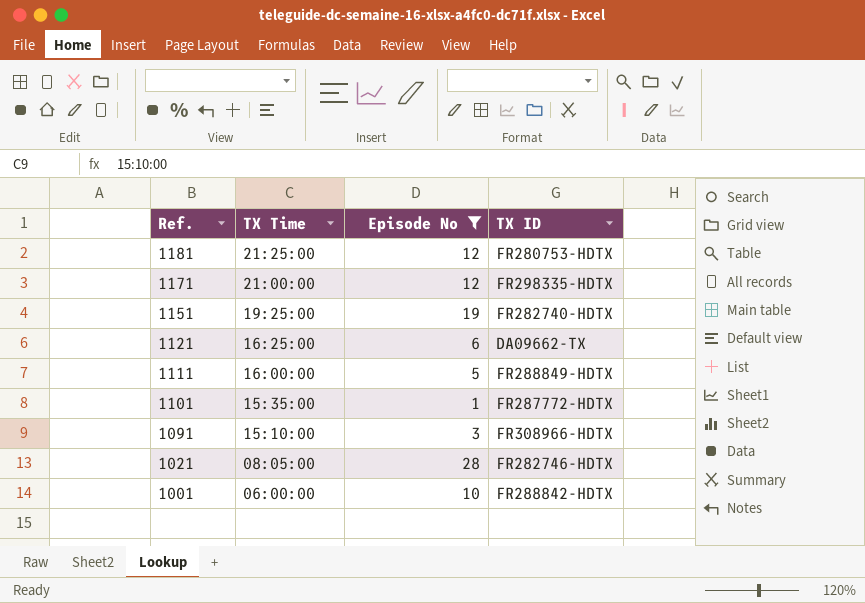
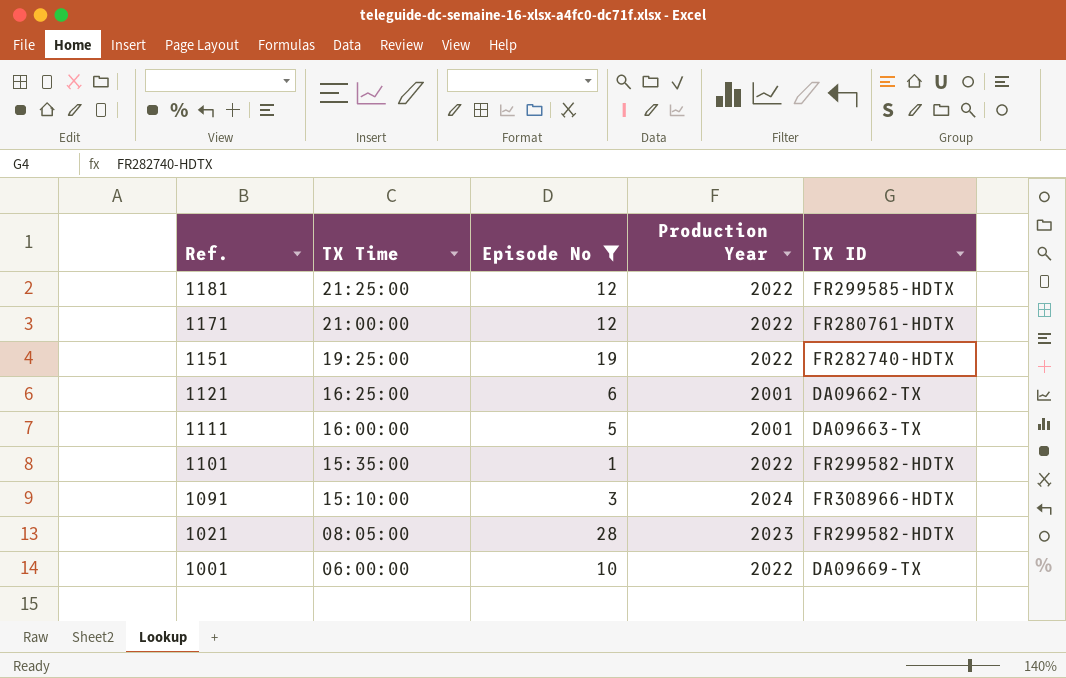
column Production Year | position: none -> 4
1181 | TX ID: FR280753-HDTX -> FR299585-HDTX
1171 | TX ID: FR298335-HDTX -> FR280761-HDTX
1111 | TX ID: FR288849-HDTX -> DA09663-TX
1101 | TX ID: FR287772-HDTX -> FR299582-HDTX
1021 | TX ID: FR282746-HDTX -> FR299582-HDTX
1001 | TX ID: FR288842-HDTX -> DA09669-TX

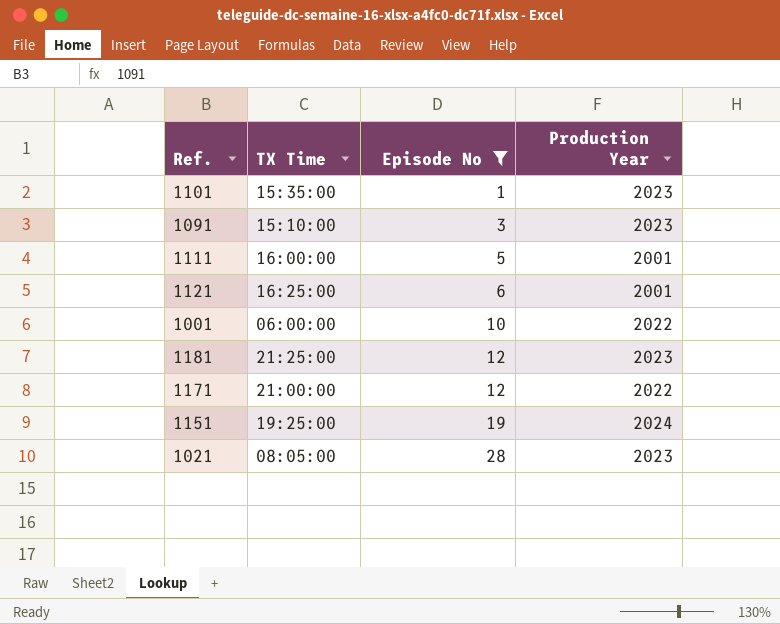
row order: Ref. descending -> Episode No ascending
column TX ID | position: 5 -> none
1101 | Production Year: 2022 -> 2023
1091 | Production Year: 2024 -> 2023
1181 | Production Year: 2022 -> 2023
1151 | Production Year: 2022 -> 2024

